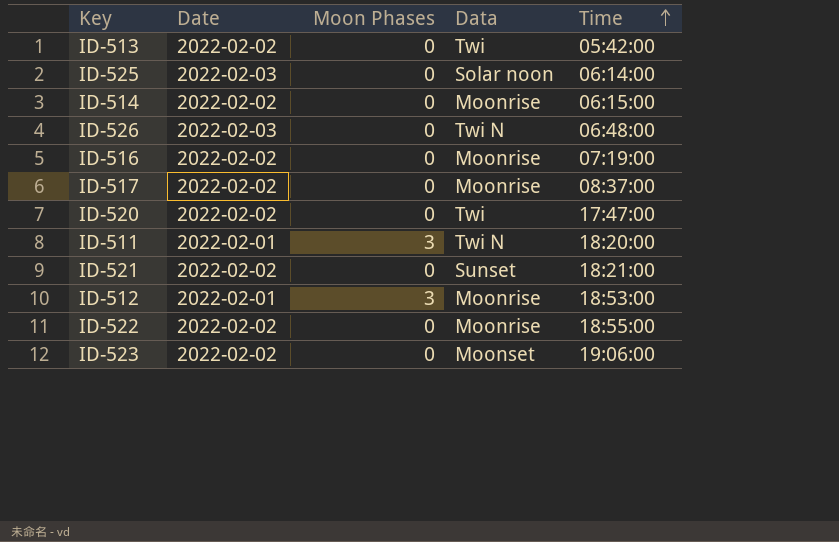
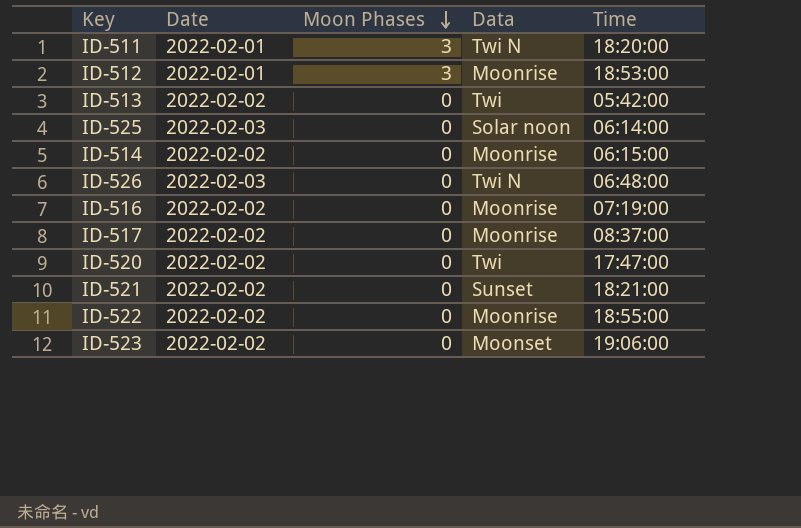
row order: Time ascending -> Moon Phases descending

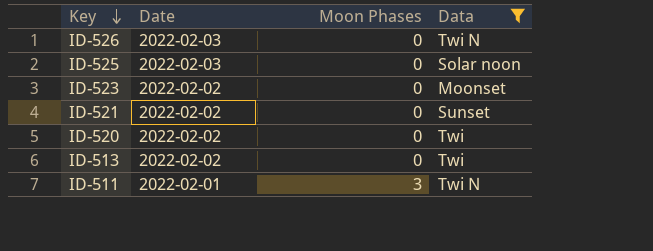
filter: none -> Data != Moonrise
row order: Moon Phases descending -> Key descending
column Time | position: 5 -> none

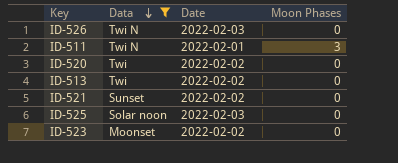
row order: Key descending -> Data descending
column Data | position: 4 -> 2

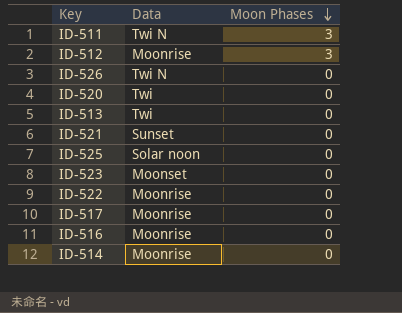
filter: Data != Moonrise -> none
row order: Data descending -> Moon Phases descending
column Date | position: 3 -> none

